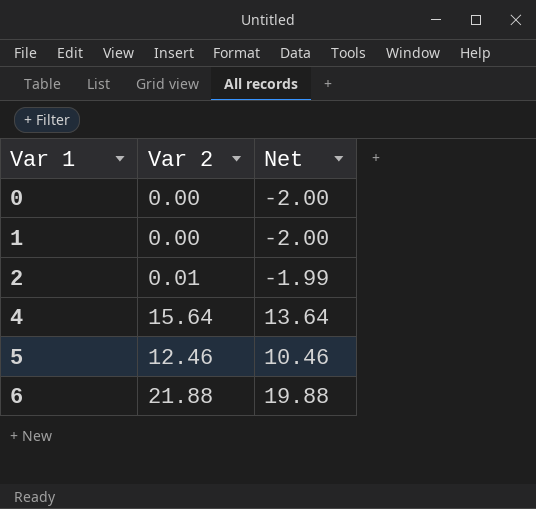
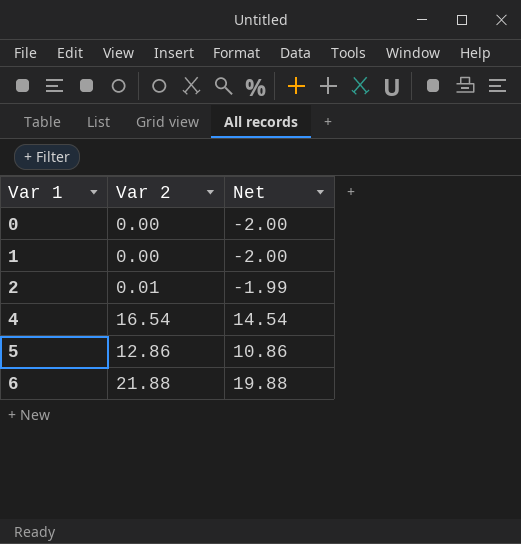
4 | Var 2: 15.64 -> 16.54
4 | Net: 13.64 -> 14.54
5 | Var 2: 12.46 -> 12.86
5 | Net: 10.46 -> 10.86

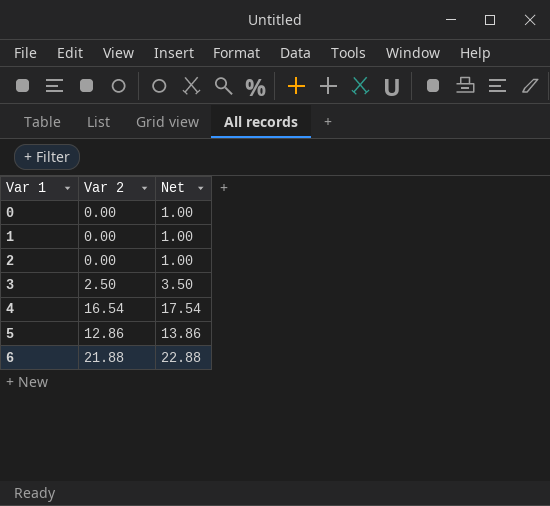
column Net | formula: [Var 2] - 2 -> [Var 2] + 1
2 | Var 2: 0.01 -> 0.00
row 3: none -> 2.50 | 3.50

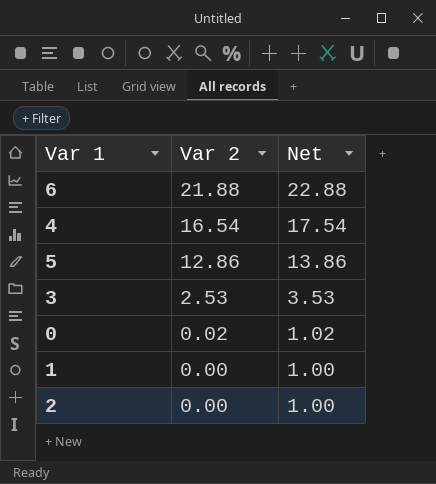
row order: Var 1 ascending -> Var 2 descending
3 | Var 2: 2.50 -> 2.53
3 | Net: 3.50 -> 3.53
0 | Var 2: 0.00 -> 0.02
0 | Net: 1.00 -> 1.02

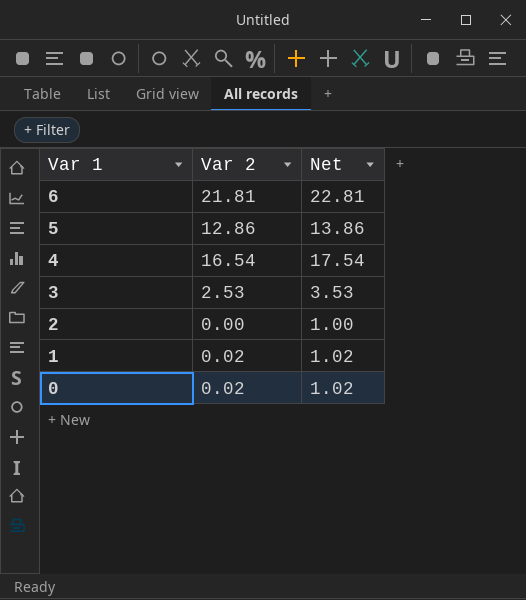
row order: Var 2 descending -> Var 1 descending
6 | Var 2: 21.88 -> 21.81
6 | Net: 22.88 -> 22.81
1 | Var 2: 0.00 -> 0.02
1 | Net: 1.00 -> 1.02

